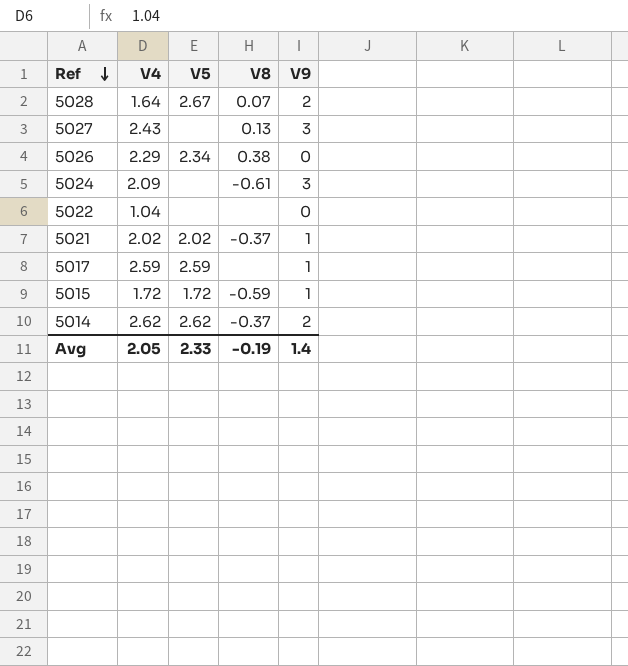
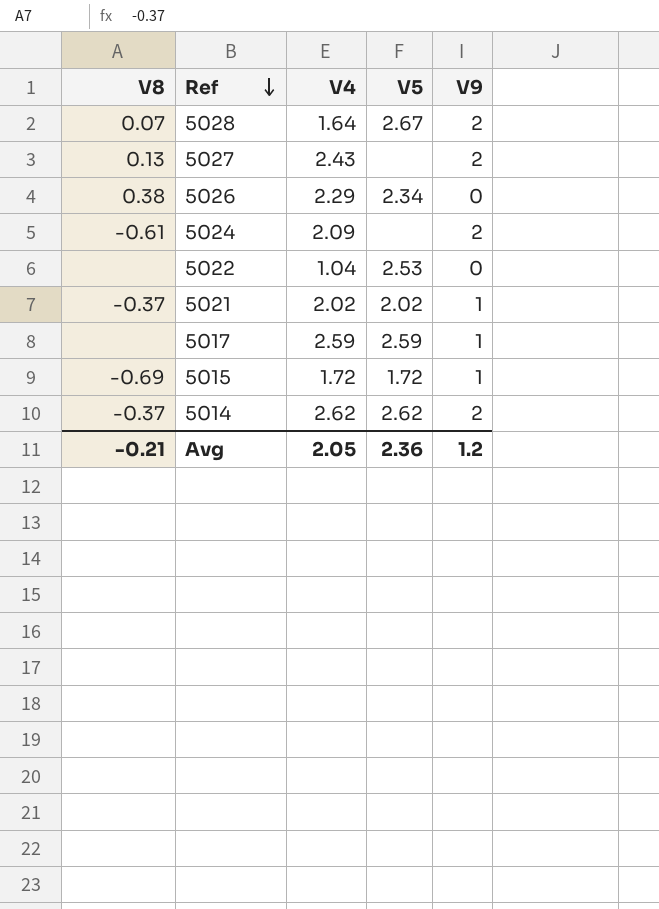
column V8 | position: 4 -> 1
5027 | V9: 3 -> 2
5024 | V9: 3 -> 2
5022 | V5: none -> 2.53
5015 | V8: -0.59 -> -0.69
Avg | V8: -0.19 -> -0.21
Avg | V5: 2.33 -> 2.36
Avg | V9: 1.4 -> 1.2

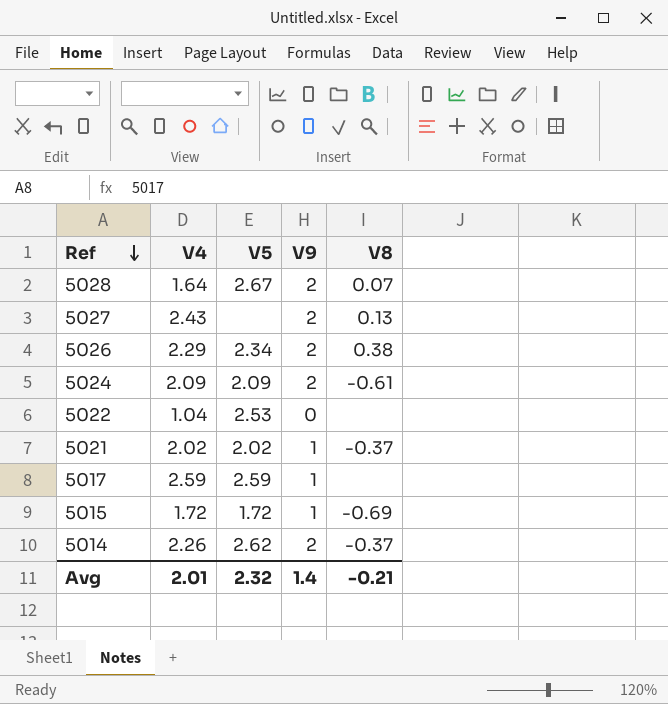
column V8 | position: 1 -> 5
5026 | V9: 0 -> 2
5024 | V5: none -> 2.09
5014 | V4: 2.62 -> 2.26
Avg | V4: 2.05 -> 2.01
Avg | V5: 2.36 -> 2.32
Avg | V9: 1.2 -> 1.4

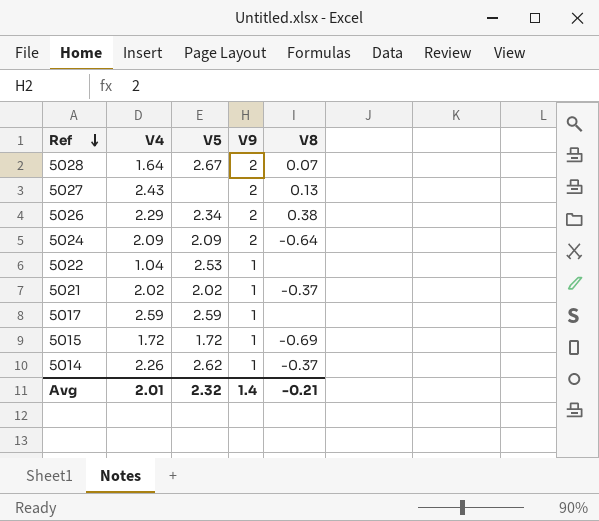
5024 | V8: -0.61 -> -0.64
5022 | V9: 0 -> 1
5014 | V9: 2 -> 1

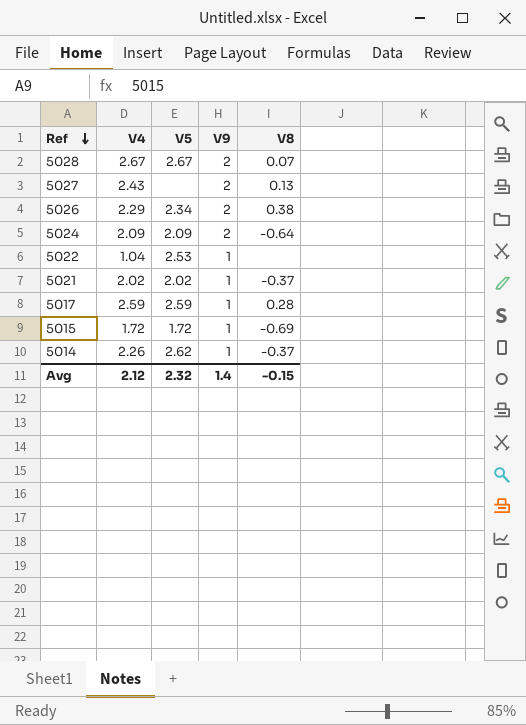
5028 | V4: 1.64 -> 2.67
5017 | V8: none -> 0.28
Avg | V4: 2.01 -> 2.12
Avg | V8: -0.21 -> -0.15

